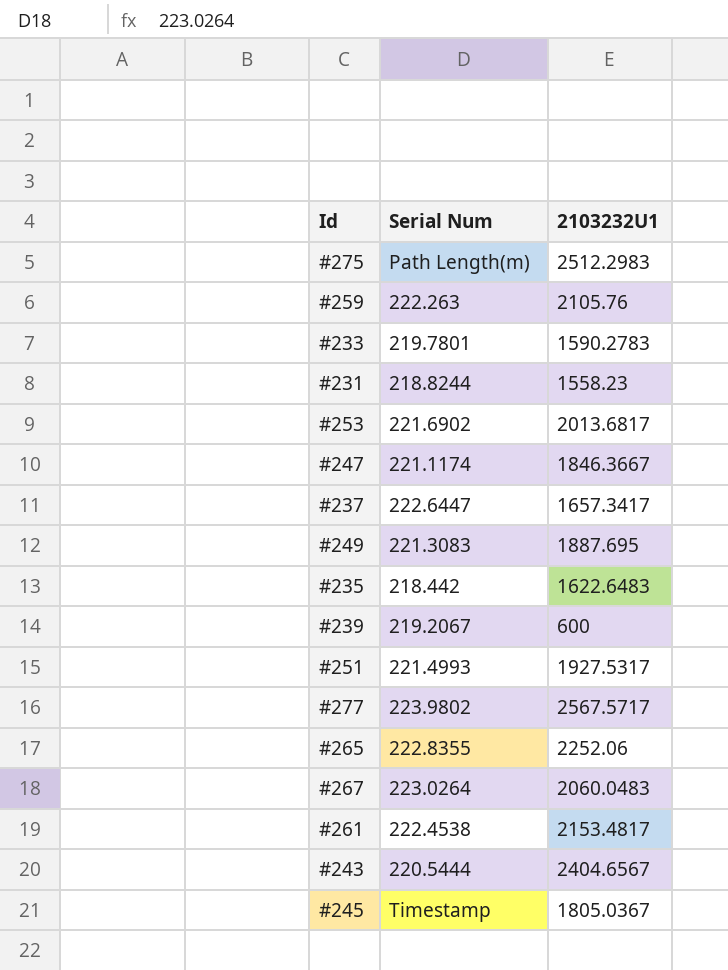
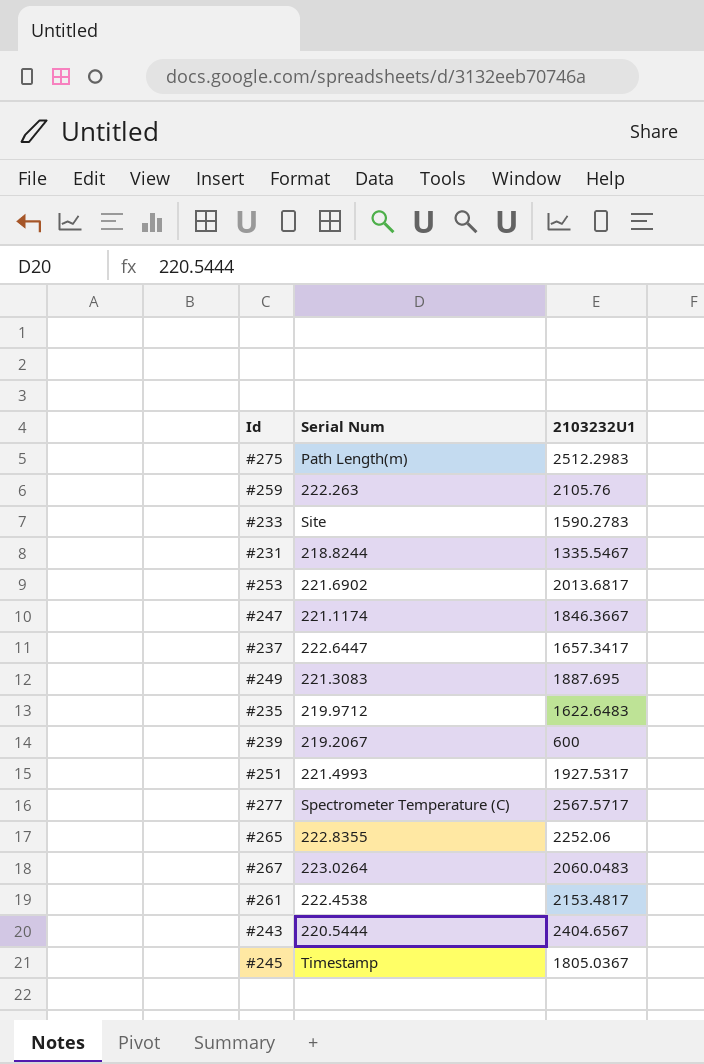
#233 | Serial Num: 219.7801 -> Site
#231 | 2103232U1: 1558.23 -> 1335.5467
#235 | Serial Num: 218.442 -> 219.9712
#277 | Serial Num: 223.9802 -> Spectrometer Temperature (C)

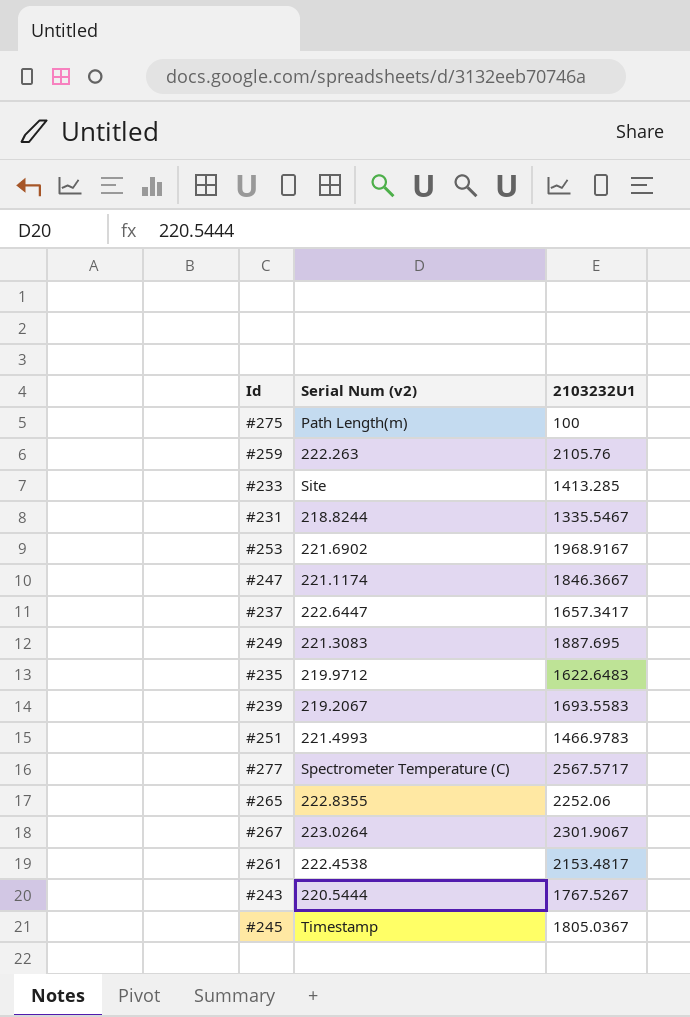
column name: Serial Num -> Serial Num (v2)
#275 | 2103232U1: 2512.2983 -> 100
#233 | 2103232U1: 1590.2783 -> 1413.285
#253 | 2103232U1: 2013.6817 -> 1968.9167
#239 | 2103232U1: 600 -> 1693.5583
#251 | 2103232U1: 1927.5317 -> 1466.9783
#267 | 2103232U1: 2060.0483 -> 2301.9067
#243 | 2103232U1: 2404.6567 -> 1767.5267

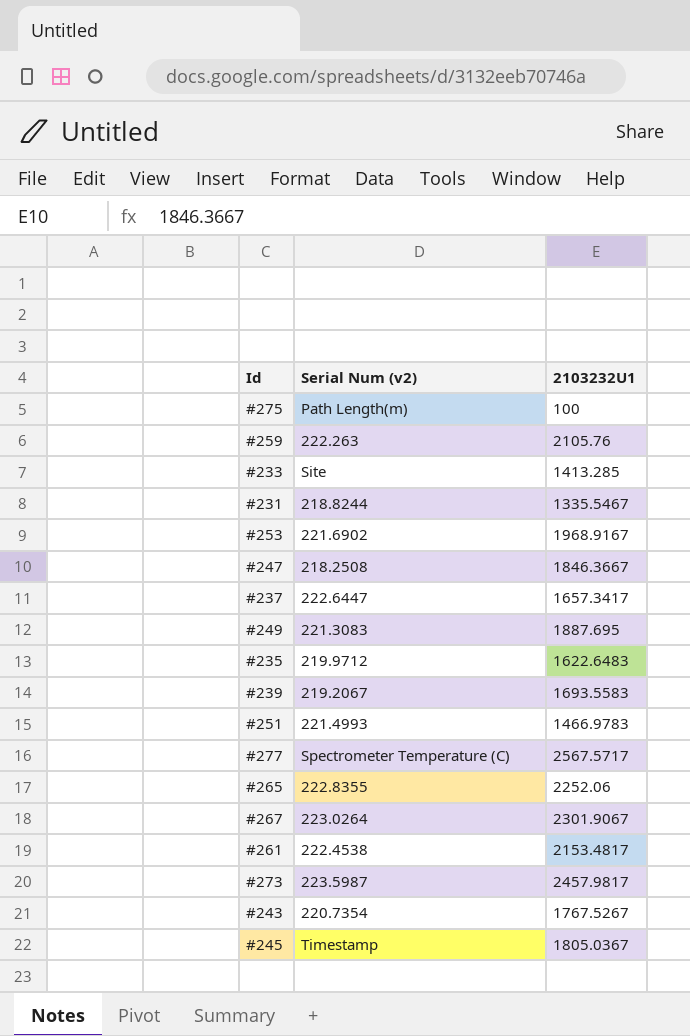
#247 | Serial Num (v2): 221.1174 -> 218.2508
row #273: none -> 223.5987 | 2457.9817
#243 | Serial Num (v2): 220.5444 -> 220.7354

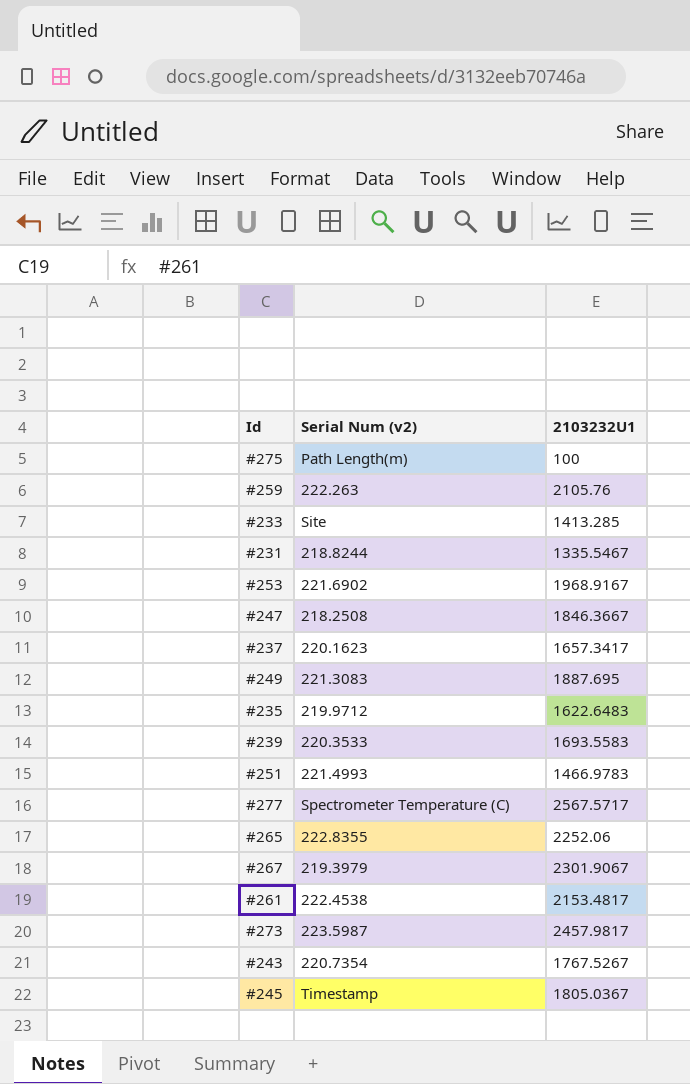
#237 | Serial Num (v2): 222.6447 -> 220.1623
#239 | Serial Num (v2): 219.2067 -> 220.3533
#267 | Serial Num (v2): 223.0264 -> 219.3979

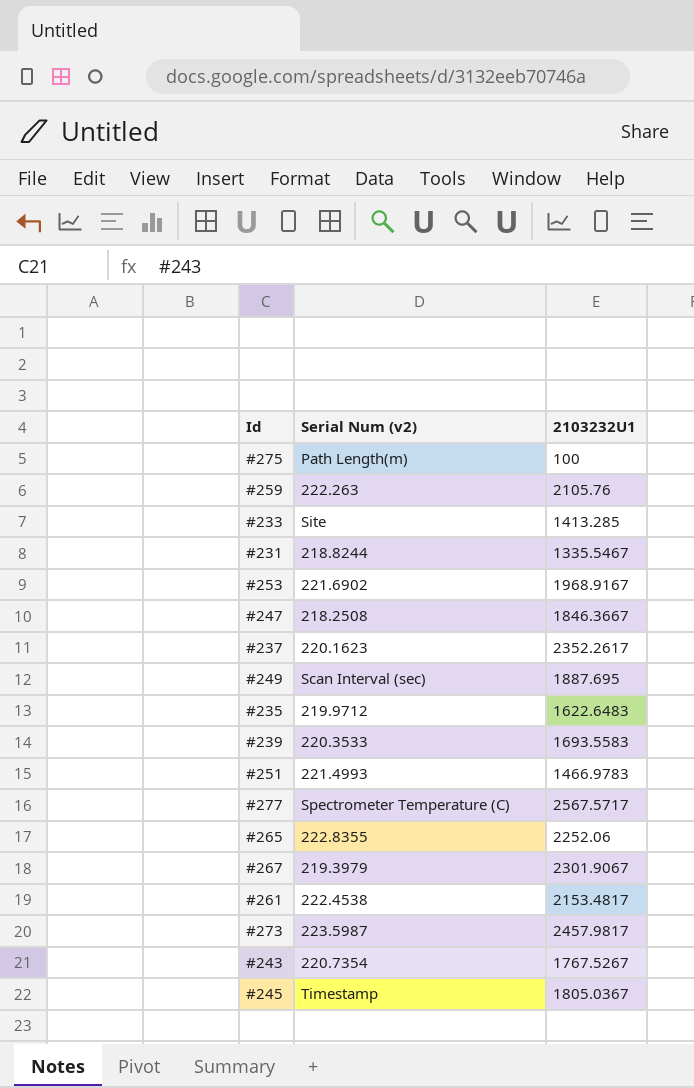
#237 | 2103232U1: 1657.3417 -> 2352.2617
#249 | Serial Num (v2): 221.3083 -> Scan Interval (sec)

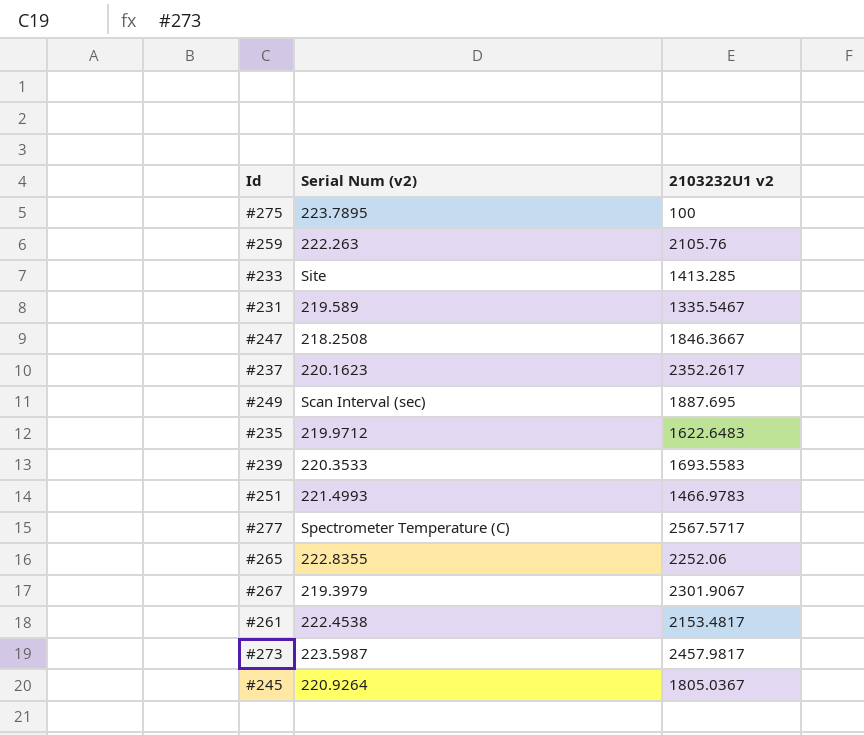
column name: 2103232U1 -> 2103232U1 v2
row #253: 221.6902 | 1968.9167 -> none
row #243: 220.7354 | 1767.5267 -> none
#275 | Serial Num (v2): Path Length(m) -> 223.7895
#231 | Serial Num (v2): 218.8244 -> 219.589
#245 | Serial Num (v2): Timestamp -> 220.9264

